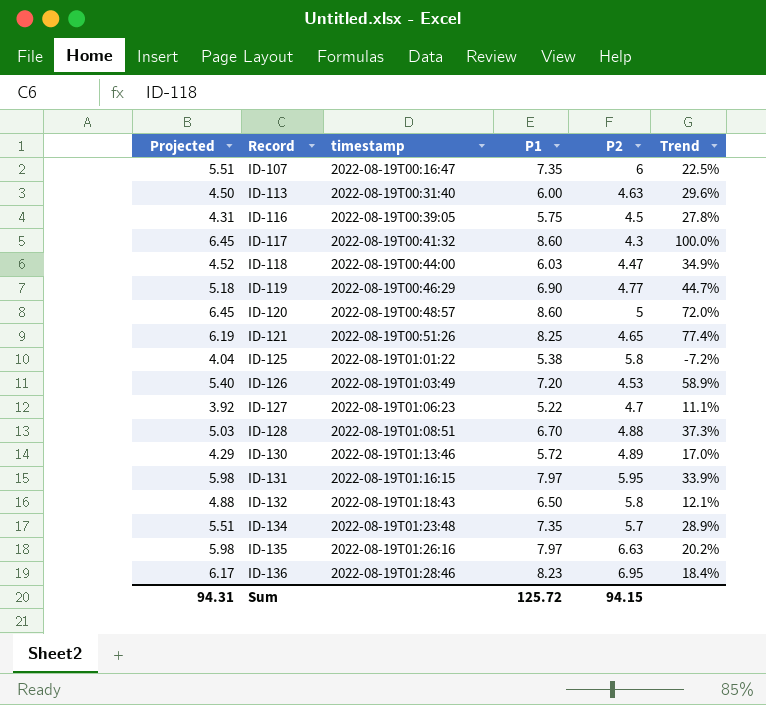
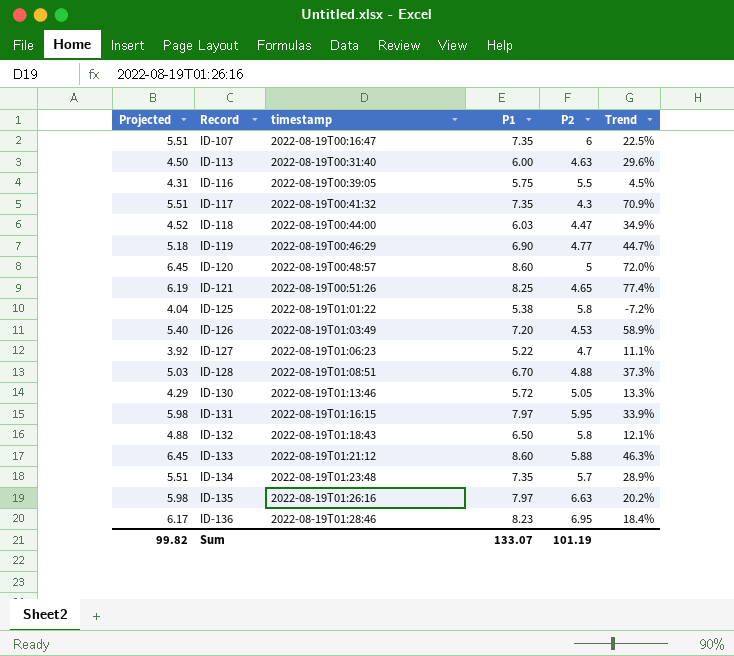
ID-116 | P2: 4.5 -> 5.5
ID-116 | Trend: 27.8% -> 4.5%
ID-117 | Projected: 6.45 -> 5.51
ID-117 | P1: 8.60 -> 7.35
ID-117 | Trend: 100.0% -> 70.9%
ID-130 | P2: 4.89 -> 5.05
ID-130 | Trend: 17.0% -> 13.3%
row ID-133: none -> 6.45 | 2022-08-19T01:21:12 | 8.60 | 5.88 | 46.3%
Sum | Projected: 94.31 -> 99.82
Sum | P1: 125.72 -> 133.07
Sum | P2: 94.15 -> 101.19

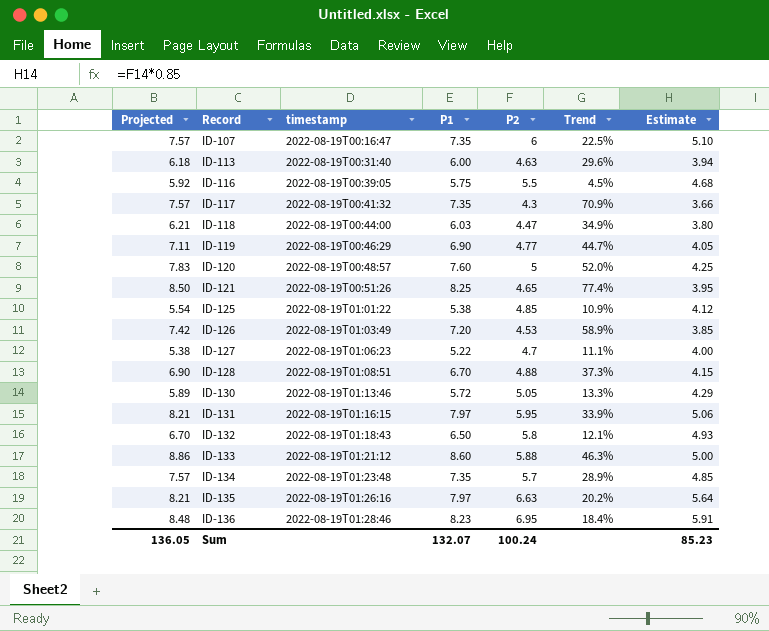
column Projected | formula: [P1] * 0.75 -> [P1] * 1.03
column Estimate | formula: none -> [P2] * 0.85
ID-120 | P1: 8.60 -> 7.60
ID-120 | Trend: 72.0% -> 52.0%
ID-125 | P2: 5.8 -> 4.85
ID-125 | Trend: -7.2% -> 10.9%
Sum | Projected: 99.82 -> 136.05
Sum | P1: 133.07 -> 132.07
Sum | P2: 101.19 -> 100.24

